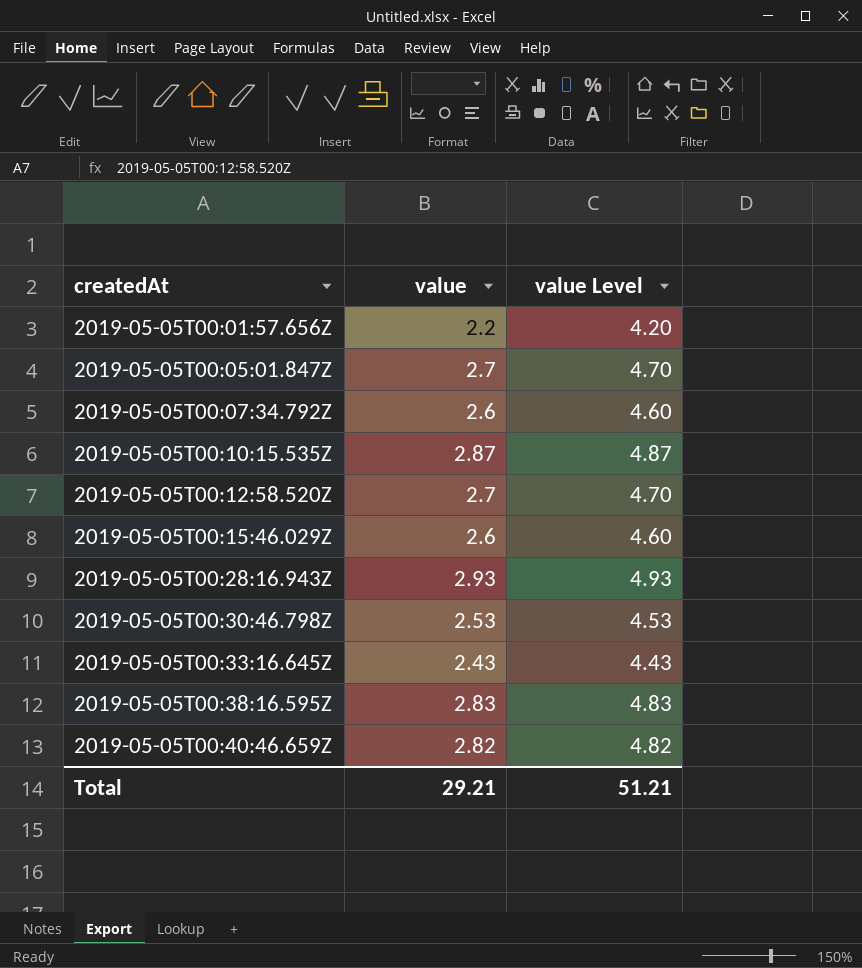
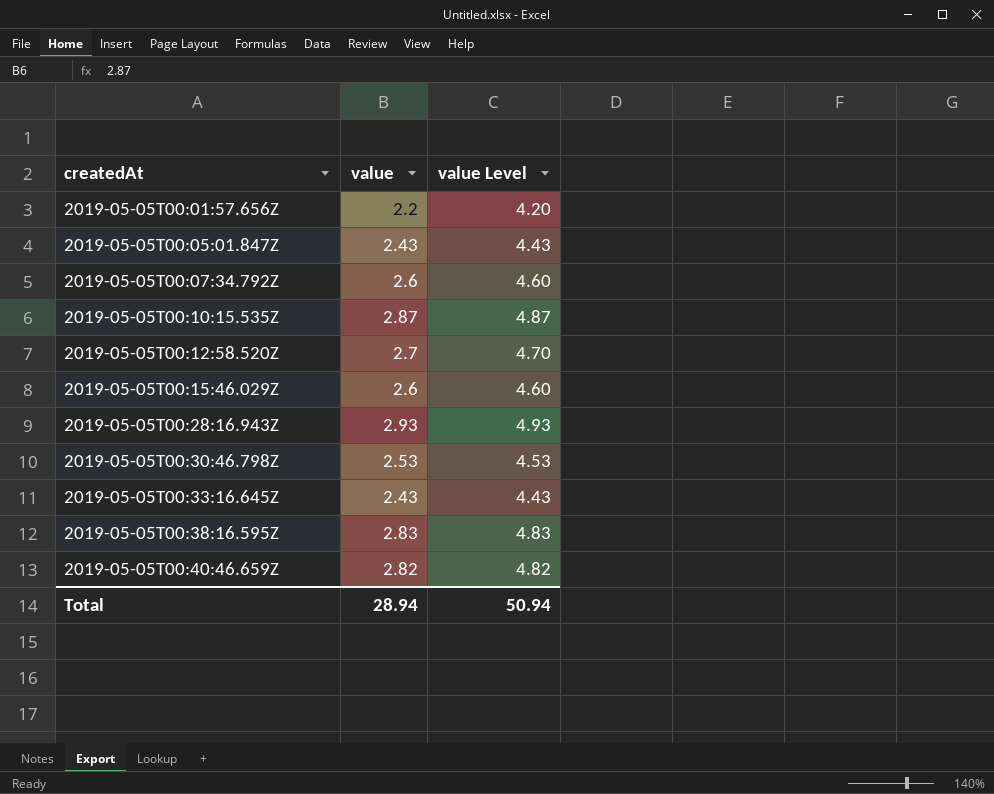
2019-05-05T00:05:01.847Z | value: 2.7 -> 2.43
2019-05-05T00:05:01.847Z | value Level: 4.70 -> 4.43
Total | value: 29.21 -> 28.94
Total | value Level: 51.21 -> 50.94

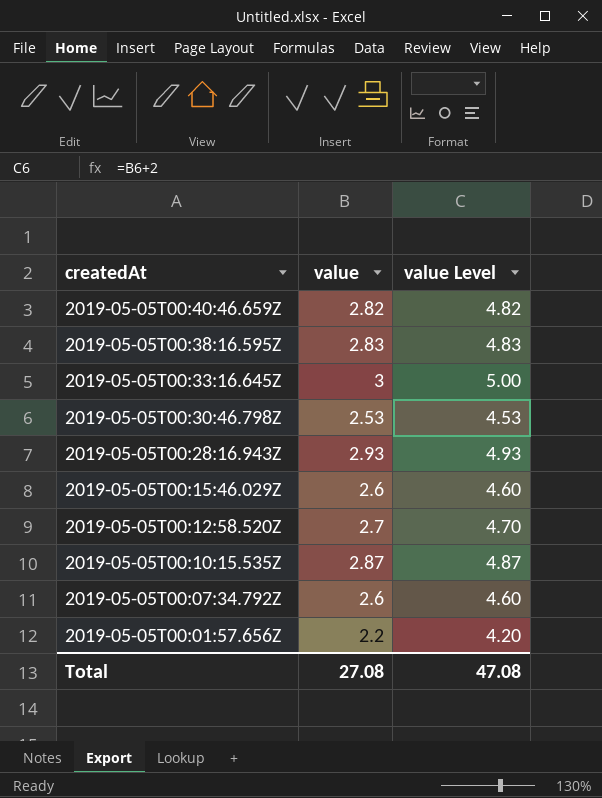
row order: createdAt ascending -> createdAt descending
row 2019-05-05T00:05:01.847Z: 2.43 | 4.43 -> none
2019-05-05T00:33:16.645Z | value: 2.43 -> 3
2019-05-05T00:33:16.645Z | value Level: 4.43 -> 5.00
Total | value: 28.94 -> 27.08
Total | value Level: 50.94 -> 47.08

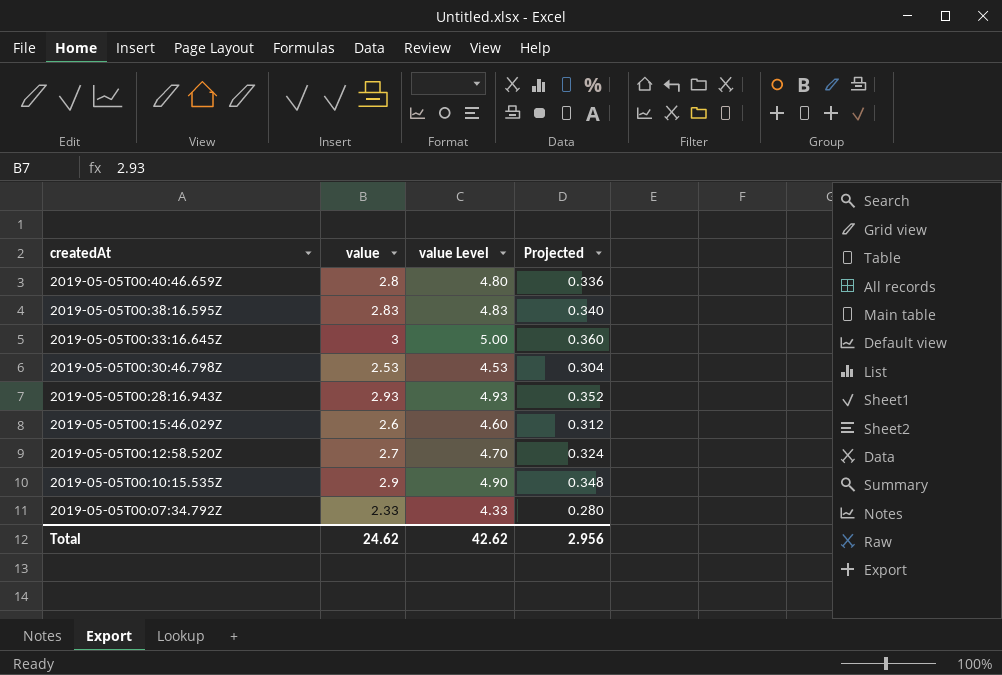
column Projected | formula: none -> [value] * 0.12
row 2019-05-05T00:01:57.656Z: 2.2 | 4.20 -> none
2019-05-05T00:40:46.659Z | value: 2.82 -> 2.8
2019-05-05T00:40:46.659Z | value Level: 4.82 -> 4.80
2019-05-05T00:10:15.535Z | value: 2.87 -> 2.9
2019-05-05T00:10:15.535Z | value Level: 4.87 -> 4.90
2019-05-05T00:07:34.792Z | value: 2.6 -> 2.33
2019-05-05T00:07:34.792Z | value Level: 4.60 -> 4.33
Total | value: 27.08 -> 24.62
Total | value Level: 47.08 -> 42.62

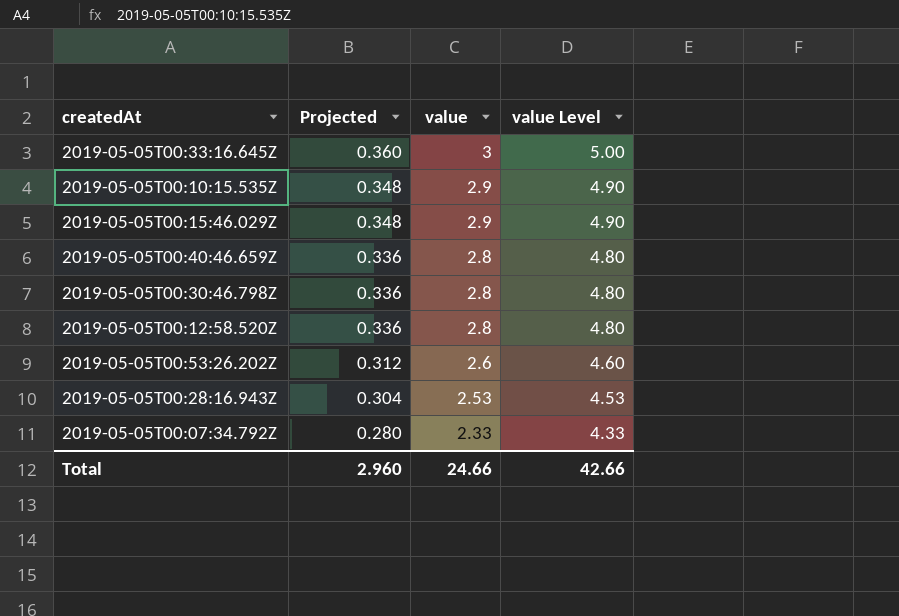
row order: createdAt descending -> Projected descending
column Projected | position: 4 -> 2
row 2019-05-05T00:38:16.595Z: 2.83 | 4.83 | 0.340 -> none
2019-05-05T00:15:46.029Z | Projected: 0.312 -> 0.348
2019-05-05T00:15:46.029Z | value: 2.6 -> 2.9
2019-05-05T00:15:46.029Z | value Level: 4.60 -> 4.90
2019-05-05T00:30:46.798Z | Projected: 0.304 -> 0.336
2019-05-05T00:30:46.798Z | value: 2.53 -> 2.8
2019-05-05T00:30:46.798Z | value Level: 4.53 -> 4.80
2019-05-05T00:12:58.520Z | Projected: 0.324 -> 0.336
2019-05-05T00:12:58.520Z | value: 2.7 -> 2.8
2019-05-05T00:12:58.520Z | value Level: 4.70 -> 4.80
row 2019-05-05T00:53:26.202Z: none -> 0.312 | 2.6 | 4.60
2019-05-05T00:28:16.943Z | Projected: 0.352 -> 0.304
2019-05-05T00:28:16.943Z | value: 2.93 -> 2.53
2019-05-05T00:28:16.943Z | value Level: 4.93 -> 4.53
Total | Projected: 2.956 -> 2.960
Total | value: 24.62 -> 24.66
Total | value Level: 42.62 -> 42.66

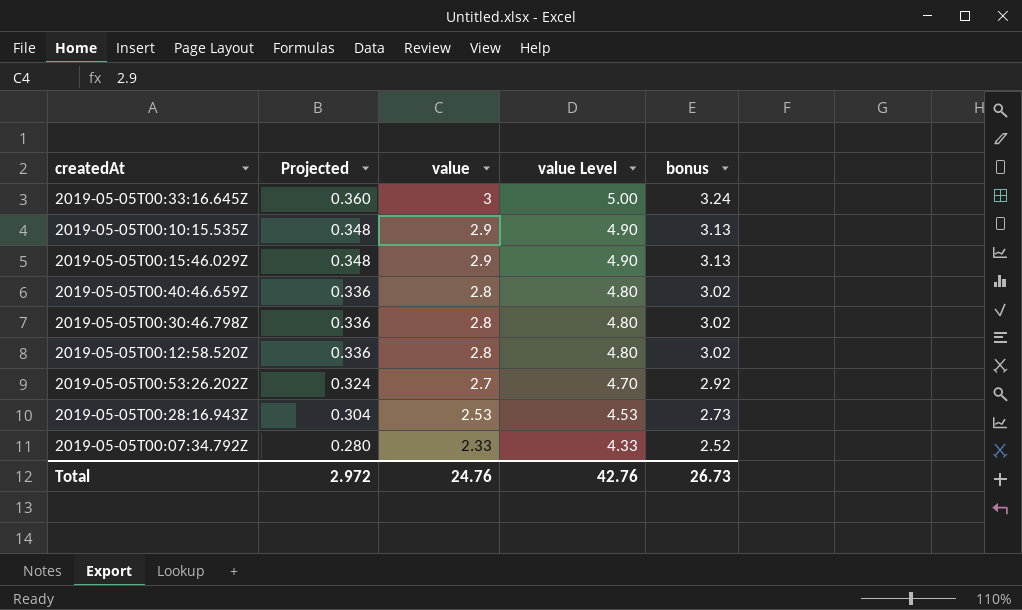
column bonus | formula: none -> [value] * 1.08
2019-05-05T00:53:26.202Z | Projected: 0.312 -> 0.324
2019-05-05T00:53:26.202Z | value: 2.6 -> 2.7
2019-05-05T00:53:26.202Z | value Level: 4.60 -> 4.70
Total | Projected: 2.960 -> 2.972
Total | value: 24.66 -> 24.76
Total | value Level: 42.66 -> 42.76

